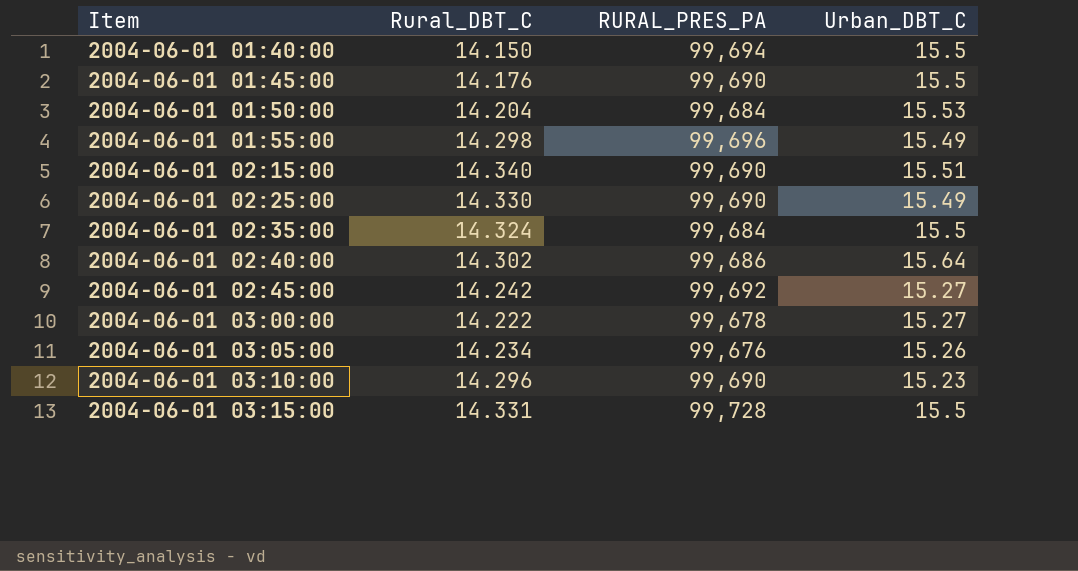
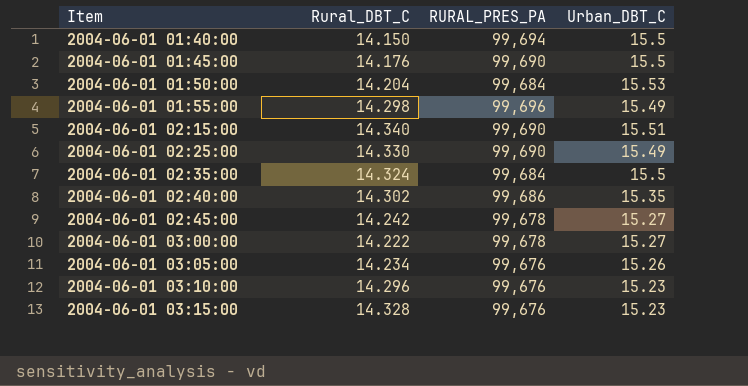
2004-06-01 02:40:00 | Urban_DBT_C: 15.64 -> 15.35
2004-06-01 02:45:00 | RURAL_PRES_PA: 99,692 -> 99,678
2004-06-01 03:10:00 | RURAL_PRES_PA: 99,690 -> 99,676
2004-06-01 03:15:00 | Rural_DBT_C: 14.331 -> 14.328
2004-06-01 03:15:00 | RURAL_PRES_PA: 99,728 -> 99,676
2004-06-01 03:15:00 | Urban_DBT_C: 15.5 -> 15.23

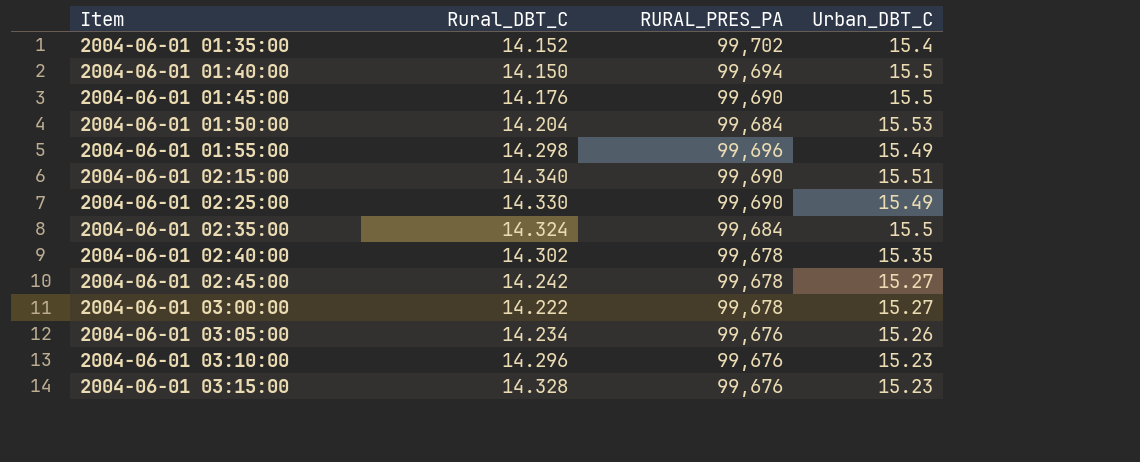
row 2004-06-01 01:35:00: none -> 14.152 | 99,702 | 15.4
2004-06-01 02:40:00 | RURAL_PRES_PA: 99,686 -> 99,678

